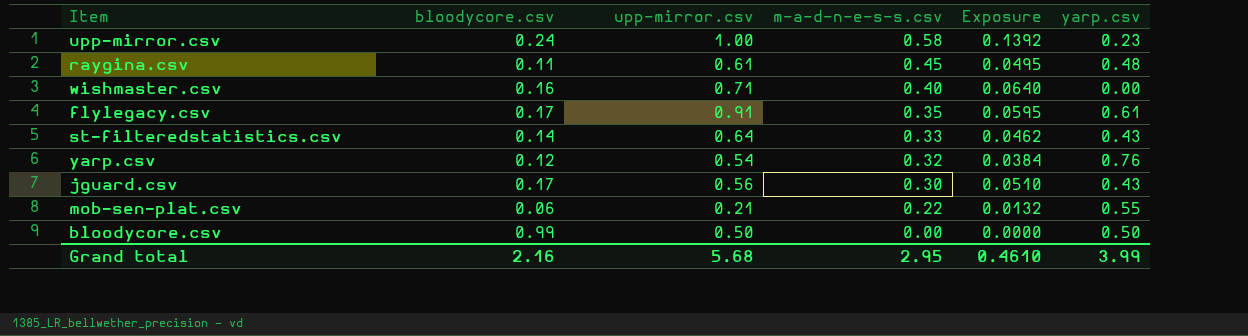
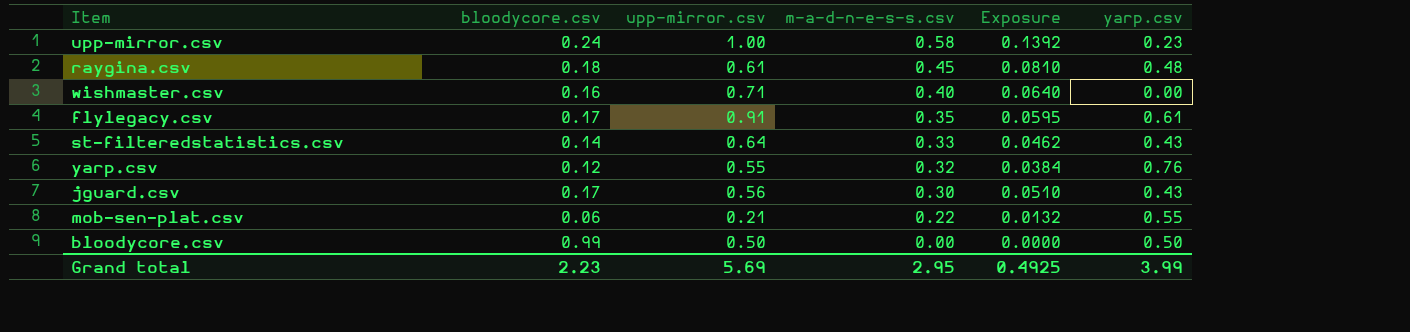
raygina.csv | bloodycore.csv: 0.11 -> 0.18
raygina.csv | Exposure: 0.0495 -> 0.0810
yarp.csv | upp-mirror.csv: 0.54 -> 0.55
Grand total | bloodycore.csv: 2.16 -> 2.23
Grand total | upp-mirror.csv: 5.68 -> 5.69
Grand total | Exposure: 0.4610 -> 0.4925

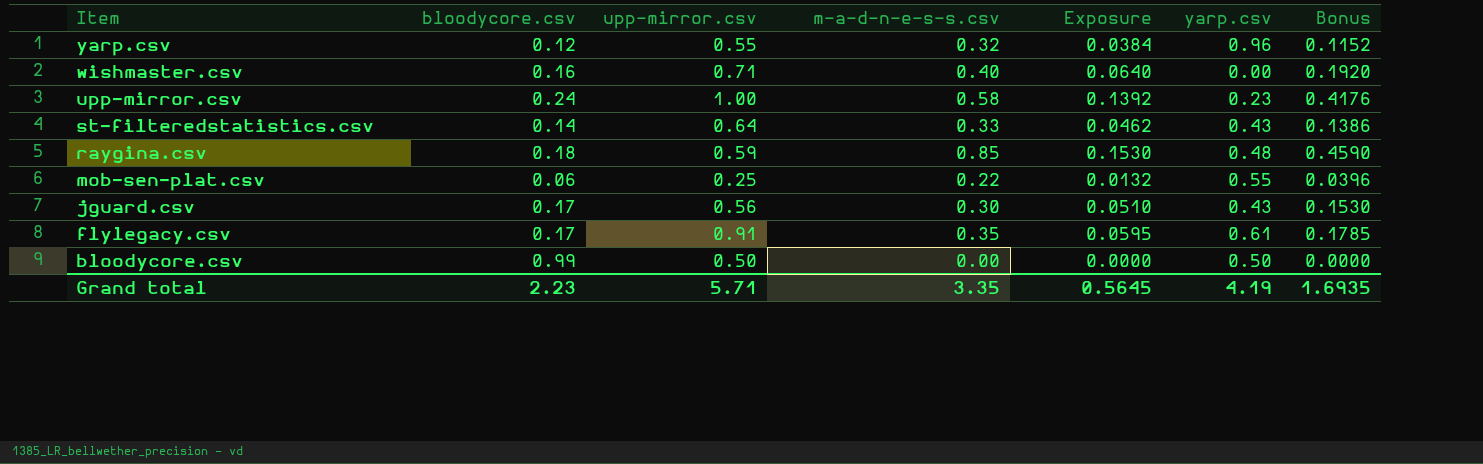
row order: m-a-d-n-e-s-s.csv descending -> Item descending
column Bonus | formula: none -> [Exposure] * 3
yarp.csv | yarp.csv: 0.76 -> 0.96
raygina.csv | upp-mirror.csv: 0.61 -> 0.59
raygina.csv | m-a-d-n-e-s-s.csv: 0.45 -> 0.85
raygina.csv | Exposure: 0.0810 -> 0.1530
mob-sen-plat.csv | upp-mirror.csv: 0.21 -> 0.25
Grand total | upp-mirror.csv: 5.69 -> 5.71
Grand total | m-a-d-n-e-s-s.csv: 2.95 -> 3.35
Grand total | Exposure: 0.4925 -> 0.5645
Grand total | yarp.csv: 3.99 -> 4.19

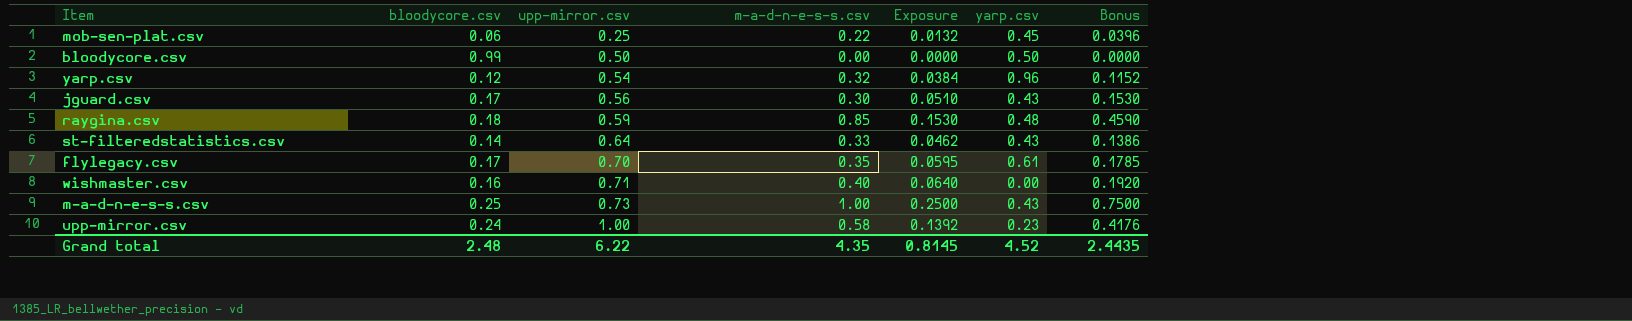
row order: Item descending -> upp-mirror.csv ascending
mob-sen-plat.csv | yarp.csv: 0.55 -> 0.45
yarp.csv | upp-mirror.csv: 0.55 -> 0.54
flylegacy.csv | upp-mirror.csv: 0.91 -> 0.70
row m-a-d-n-e-s-s.csv: none -> 0.25 | 0.73 | 1.00 | 0.2500 | 0.43 | 0.7500
Grand total | bloodycore.csv: 2.23 -> 2.48
Grand total | upp-mirror.csv: 5.71 -> 6.22
Grand total | m-a-d-n-e-s-s.csv: 3.35 -> 4.35
Grand total | Exposure: 0.5645 -> 0.8145
Grand total | yarp.csv: 4.19 -> 4.52
Grand total | Bonus: 1.6935 -> 2.4435

